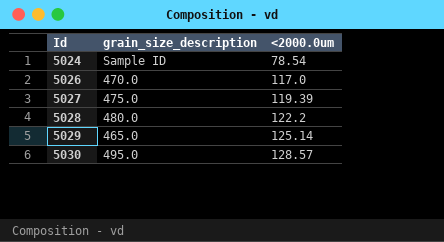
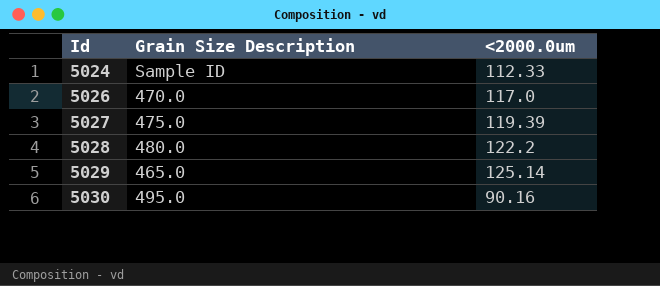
column name: grain_size_description -> Grain Size Description
5024 | <2000.0um: 78.54 -> 112.33
5030 | <2000.0um: 128.57 -> 90.16

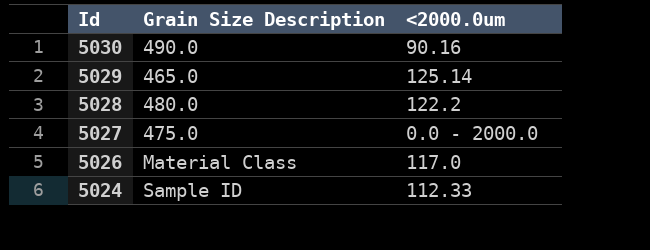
row order: Id ascending -> Id descending
5030 | Grain Size Description: 495.0 -> 490.0
5027 | <2000.0um: 119.39 -> 0.0 - 2000.0
5026 | Grain Size Description: 470.0 -> Material Class

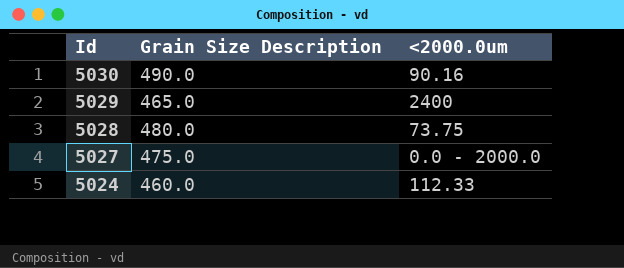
row 5026: Material Class | 117.0 -> none
5029 | <2000.0um: 125.14 -> 2400
5028 | <2000.0um: 122.2 -> 73.75
5024 | Grain Size Description: Sample ID -> 460.0

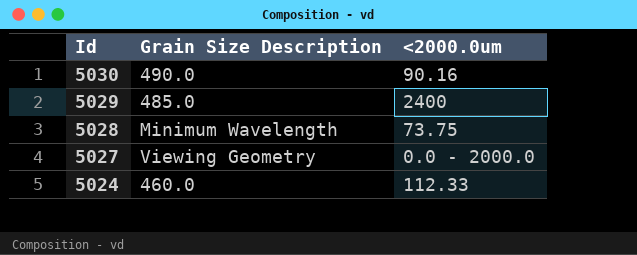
5029 | Grain Size Description: 465.0 -> 485.0
5028 | Grain Size Description: 480.0 -> Minimum Wavelength
5027 | Grain Size Description: 475.0 -> Viewing Geometry

